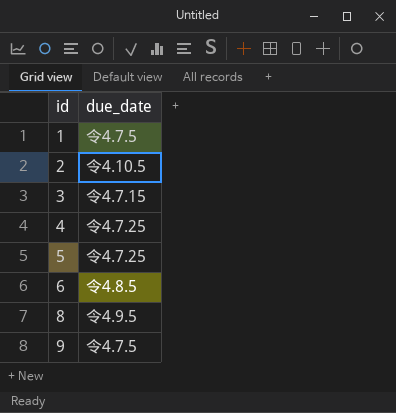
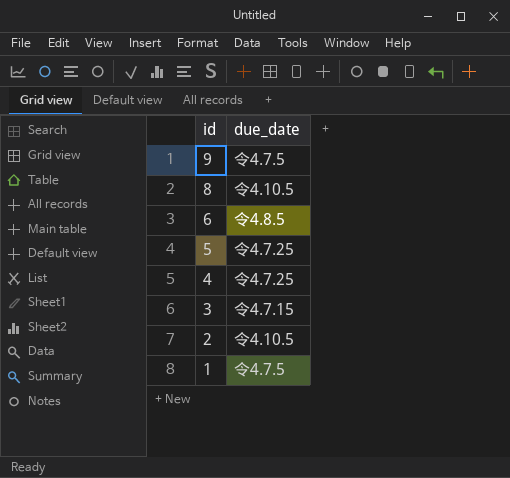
row order: id ascending -> id descending
8 | due_date: 令4.9.5 -> 令4.10.5

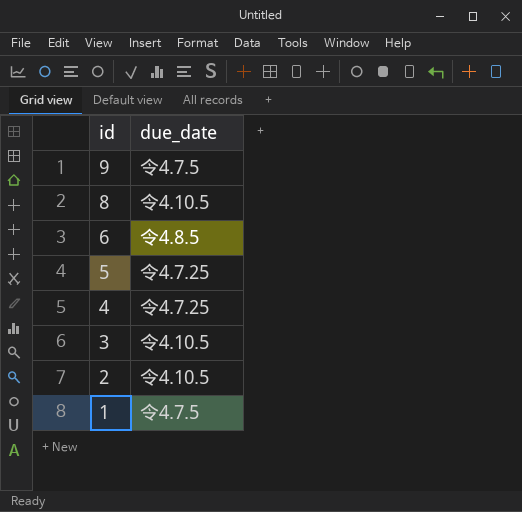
3 | due_date: 令4.7.15 -> 令4.10.5

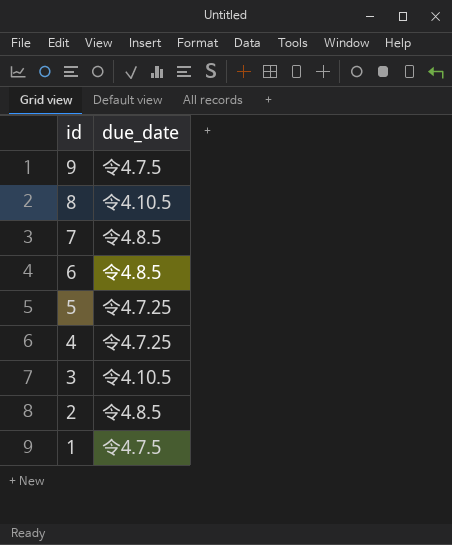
row 7: none -> 令4.8.5
2 | due_date: 令4.10.5 -> 令4.8.5

